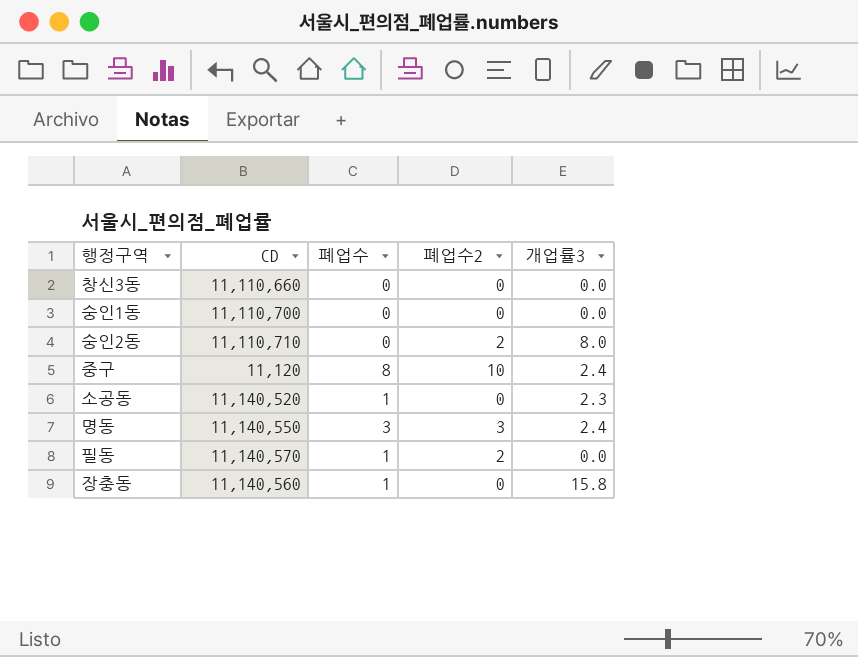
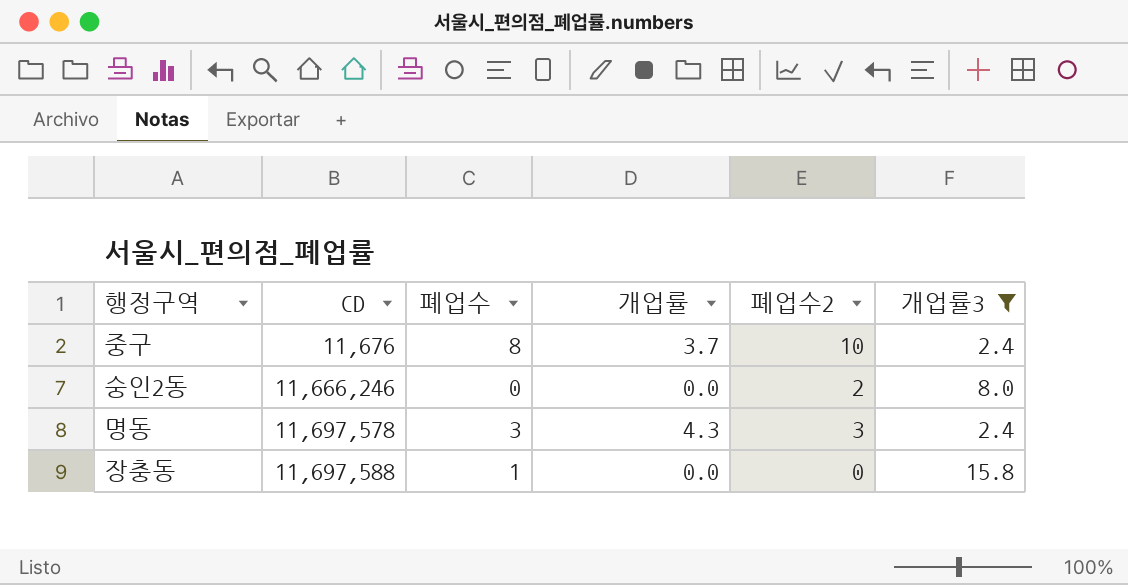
filter: none -> 개업률3 >= 2.4
row order: none -> CD ascending
column 개업률 | position: none -> 4
중구 | CD: 11,120 -> 11,676
숭인2동 | CD: 11,110,710 -> 11,666,246
명동 | CD: 11,140,550 -> 11,697,578
장충동 | CD: 11,140,560 -> 11,697,588

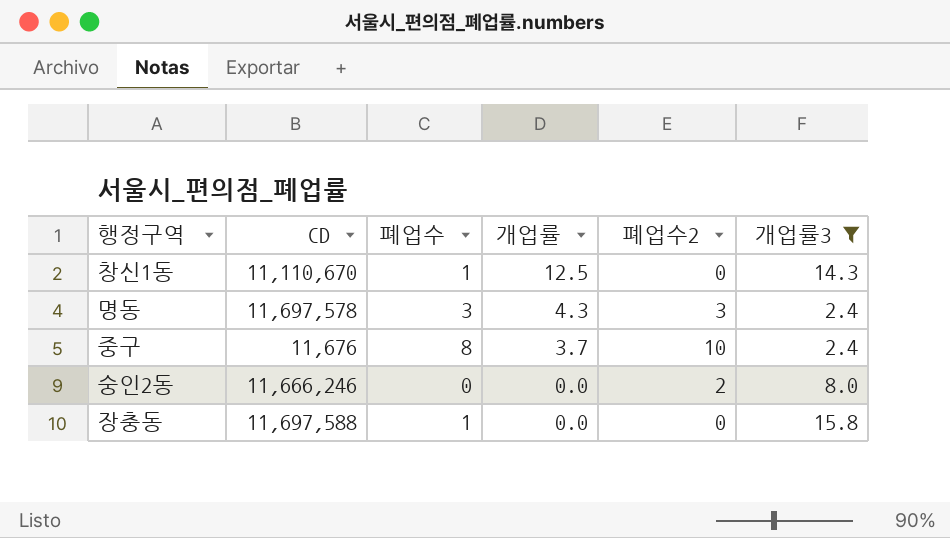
row order: CD ascending -> 개업률 descending
row 창신1동: none -> 11,110,670 | 1 | 12.5 | 0 | 14.3

